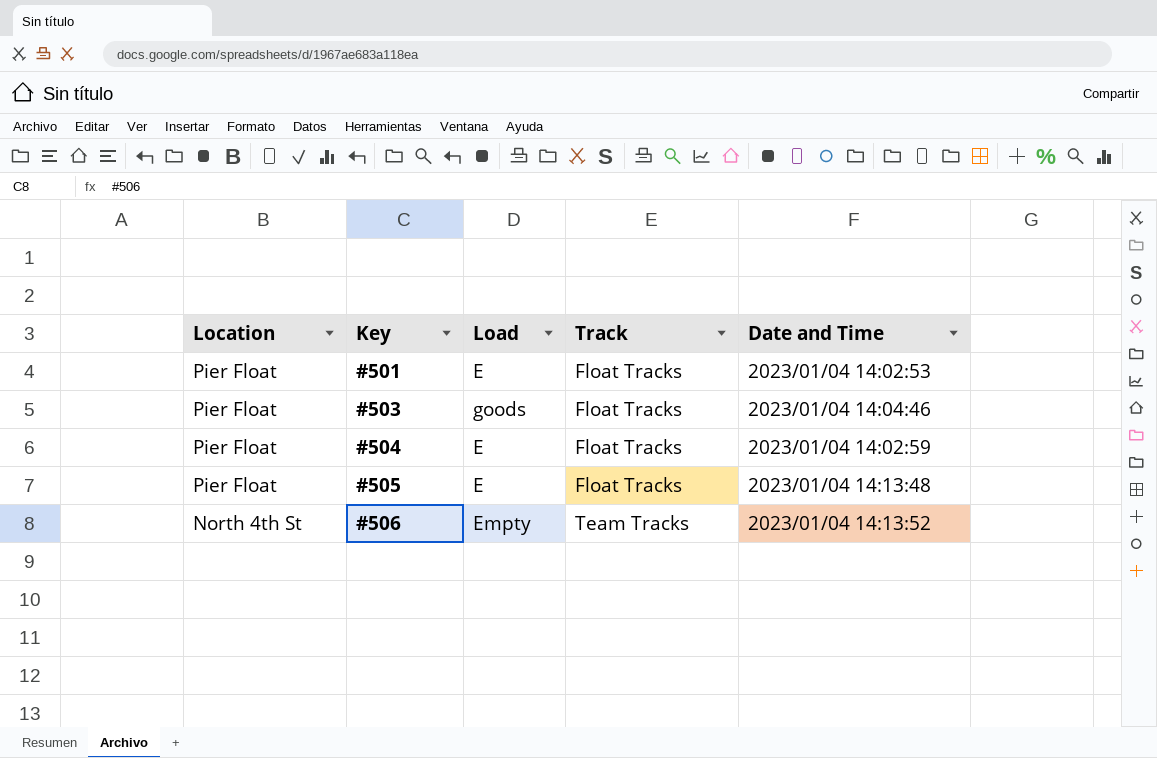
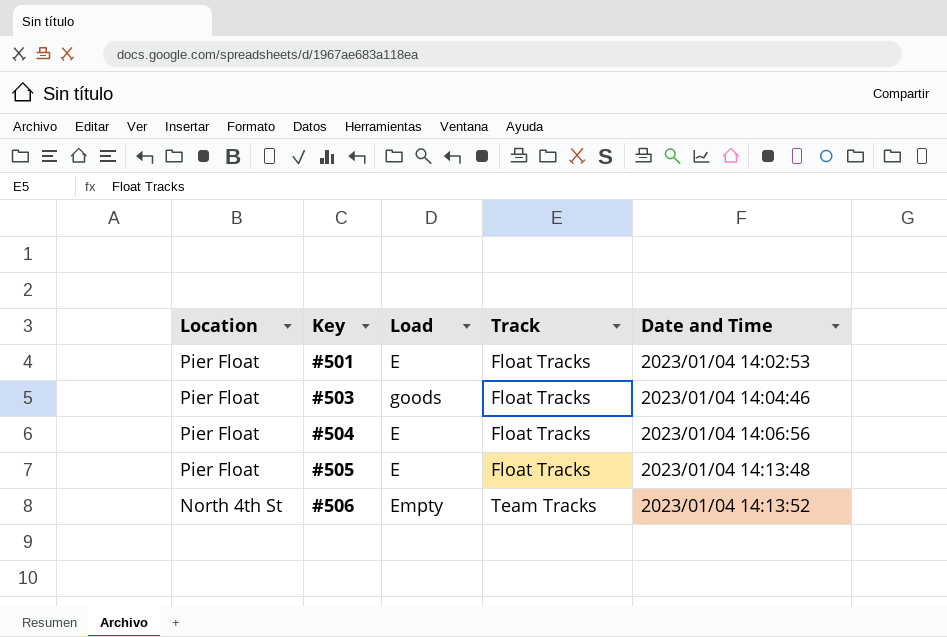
#504 | Date and Time: 2023/01/04 14:02:59 -> 2023/01/04 14:06:56

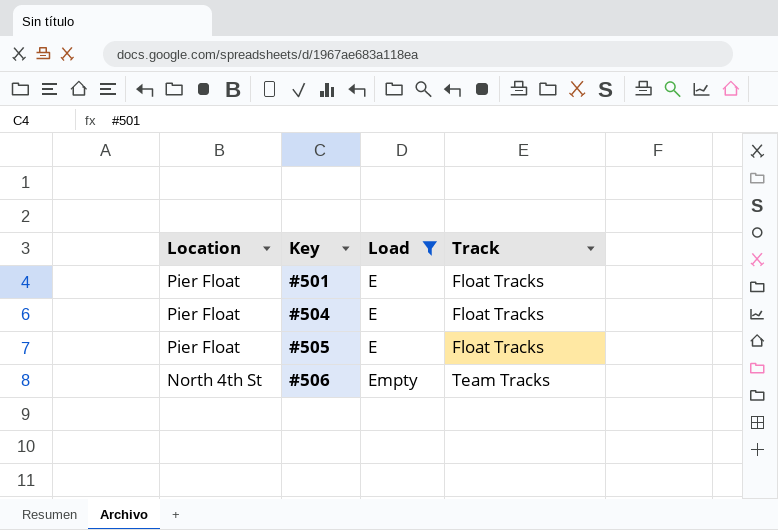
filter: none -> Load != goods
column Date and Time | position: 5 -> none

